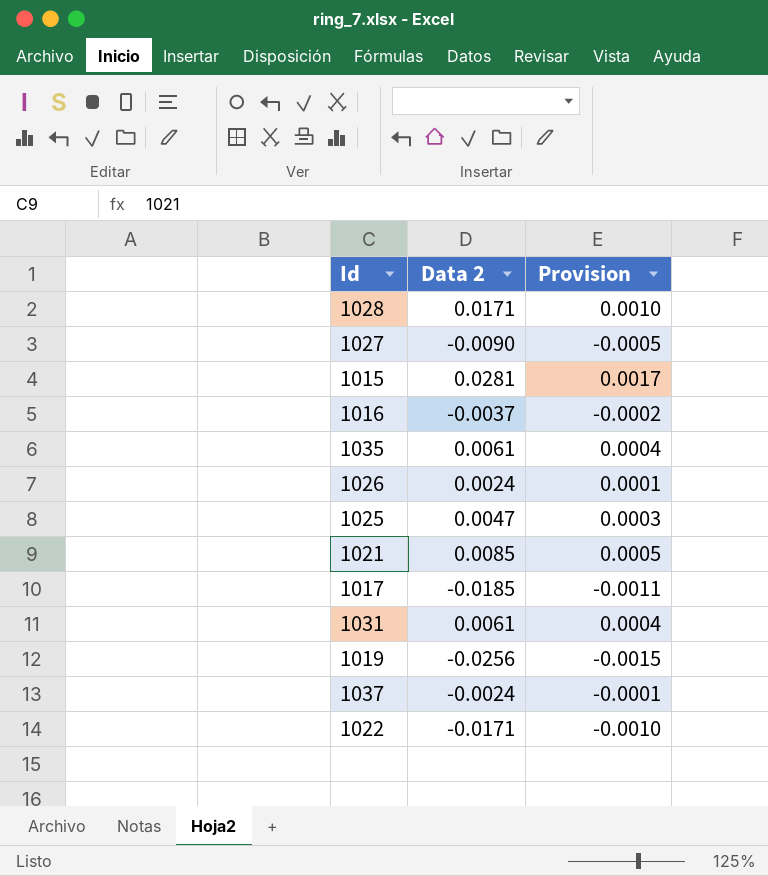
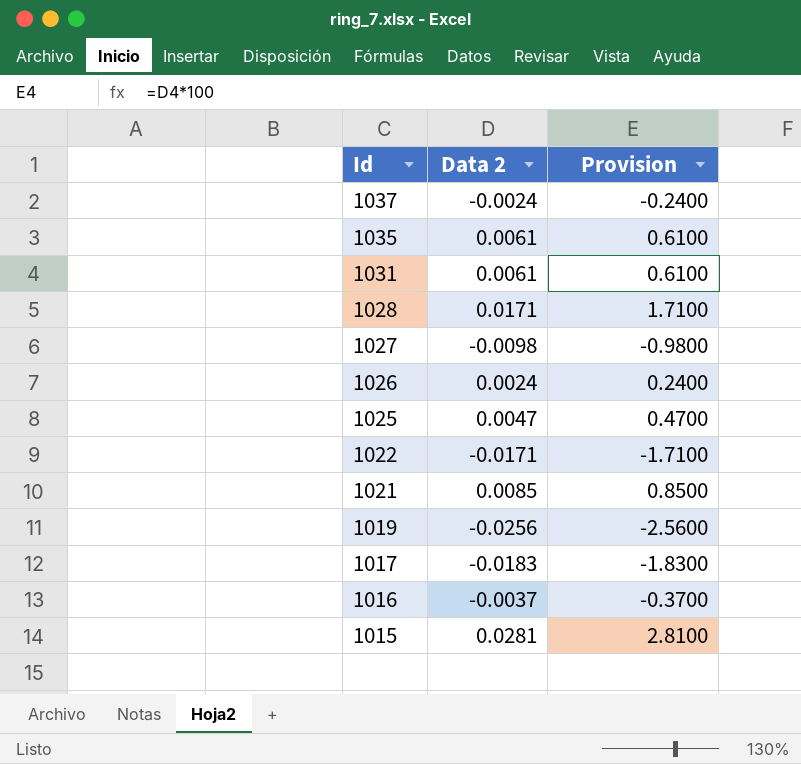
row order: none -> Id descending
column Provision | formula: [Data 2] * 0.06 -> [Data 2] * 100
1027 | Data 2: -0.0090 -> -0.0098
1017 | Data 2: -0.0185 -> -0.0183

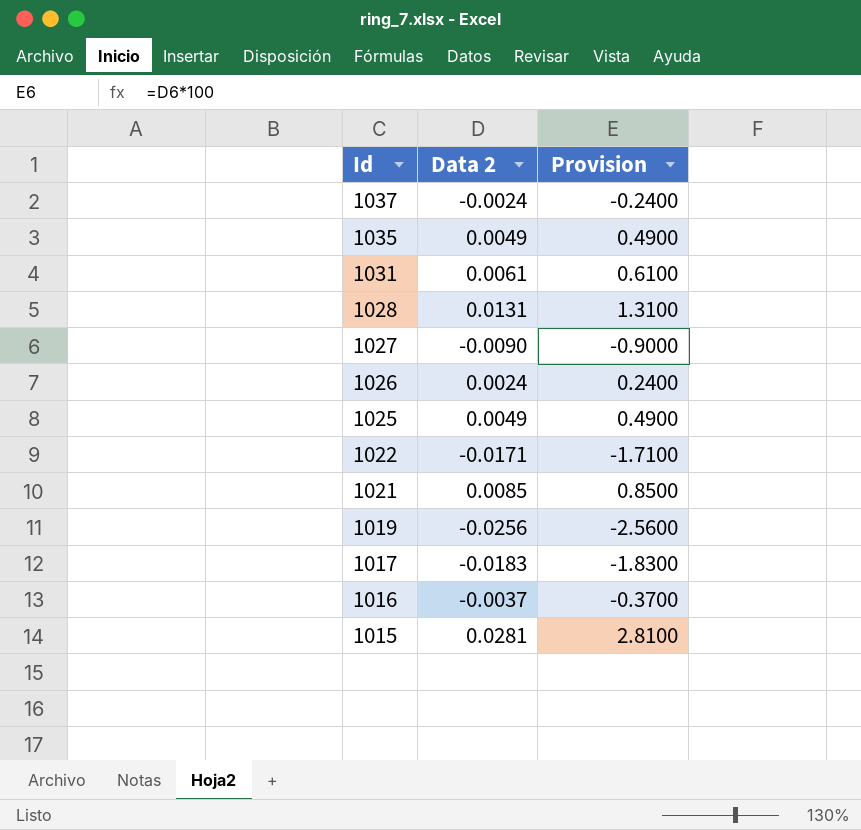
1035 | Data 2: 0.0061 -> 0.0049
1035 | Provision: 0.6100 -> 0.4900
1028 | Data 2: 0.0171 -> 0.0131
1028 | Provision: 1.7100 -> 1.3100
1027 | Data 2: -0.0098 -> -0.0090
1027 | Provision: -0.9800 -> -0.9000
1025 | Data 2: 0.0047 -> 0.0049
1025 | Provision: 0.4700 -> 0.4900

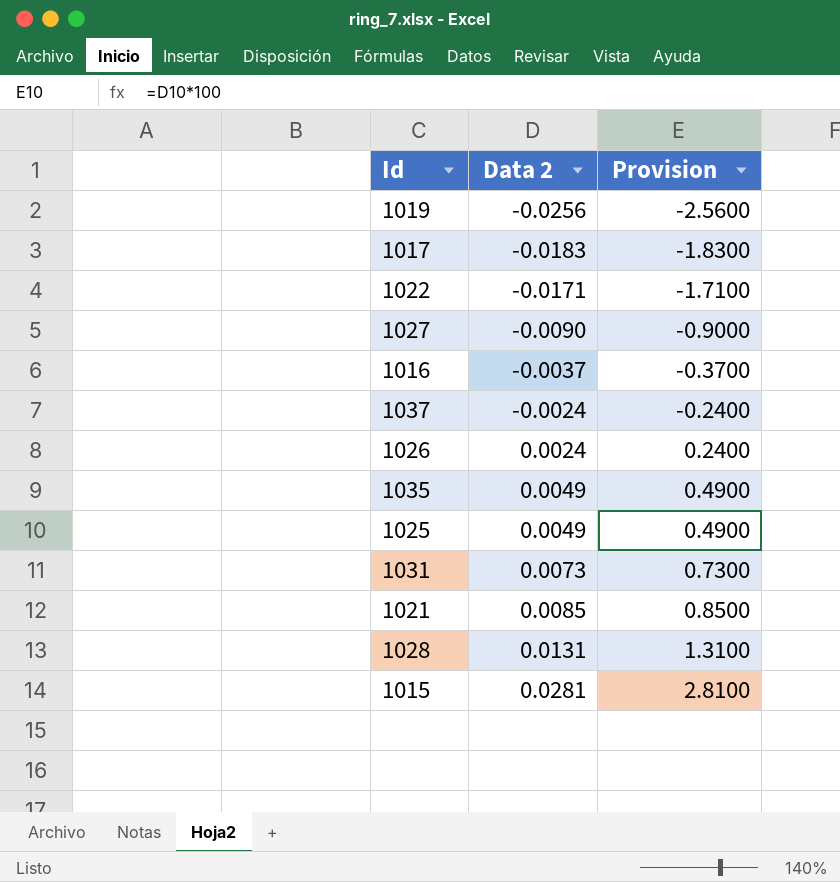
row order: Id descending -> Data 2 ascending
1031 | Data 2: 0.0061 -> 0.0073
1031 | Provision: 0.6100 -> 0.7300

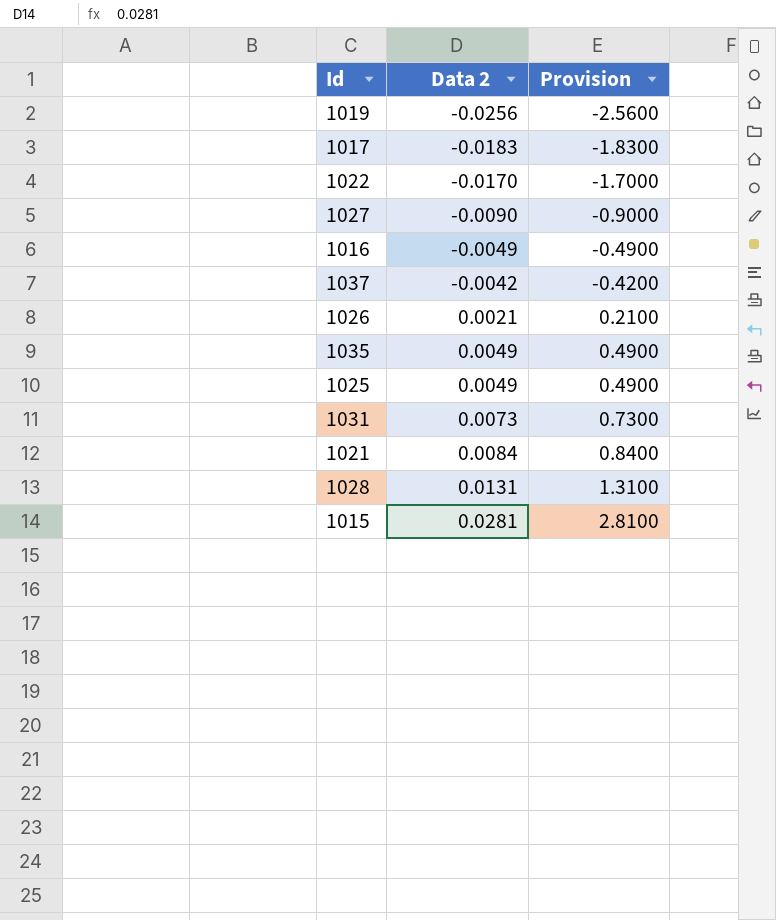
1022 | Data 2: -0.0171 -> -0.0170
1022 | Provision: -1.7100 -> -1.7000
1016 | Data 2: -0.0037 -> -0.0049
1016 | Provision: -0.3700 -> -0.4900
1037 | Data 2: -0.0024 -> -0.0042
1037 | Provision: -0.2400 -> -0.4200
1026 | Data 2: 0.0024 -> 0.0021
1026 | Provision: 0.2400 -> 0.2100
1021 | Data 2: 0.0085 -> 0.0084
1021 | Provision: 0.8500 -> 0.8400

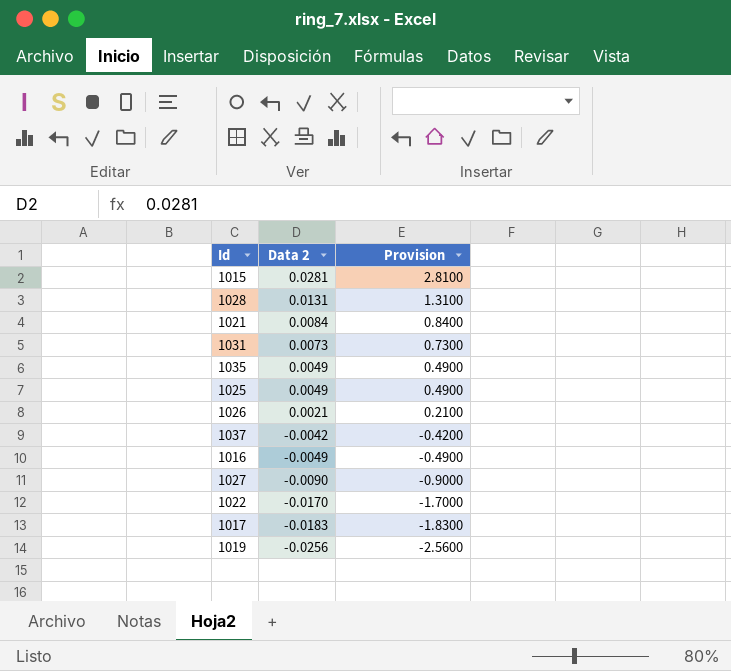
row order: Data 2 ascending -> Data 2 descending

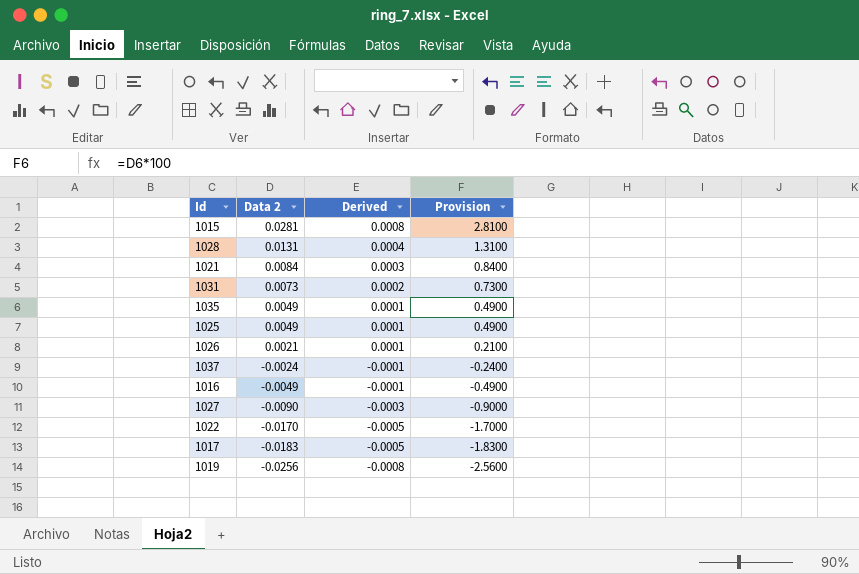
column Derived | formula: none -> [Data 2] * 0.03
1037 | Data 2: -0.0042 -> -0.0024
1037 | Provision: -0.4200 -> -0.2400

